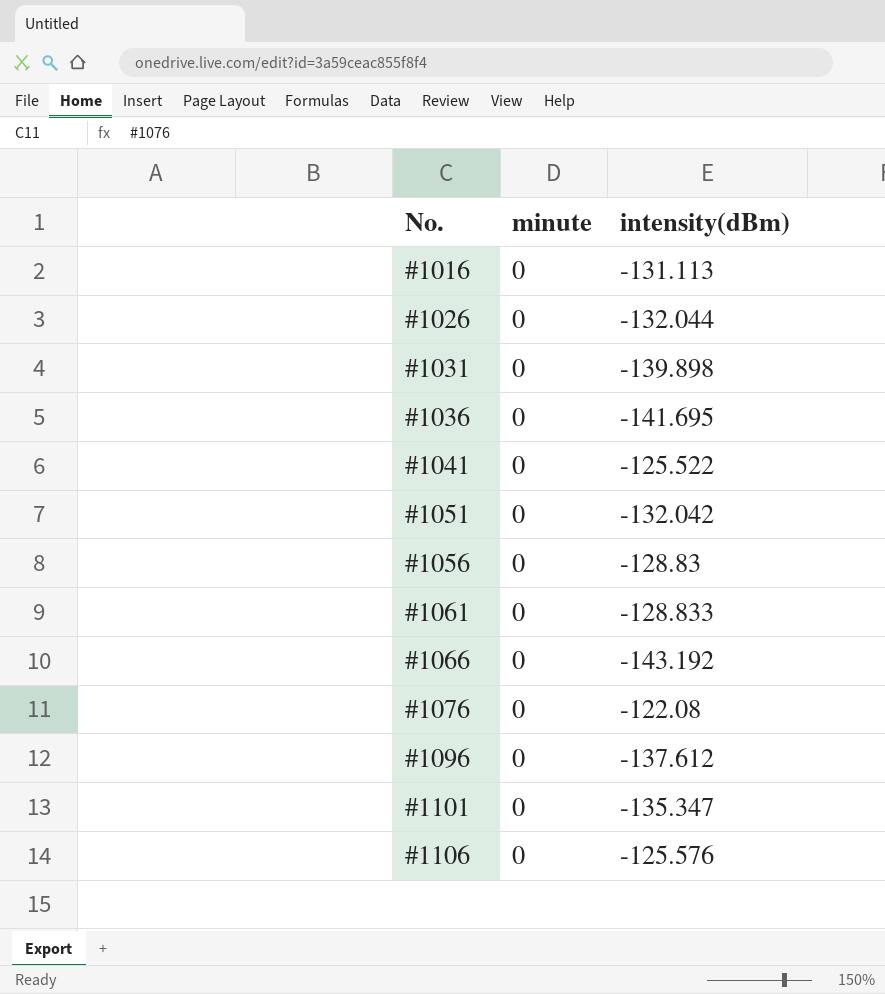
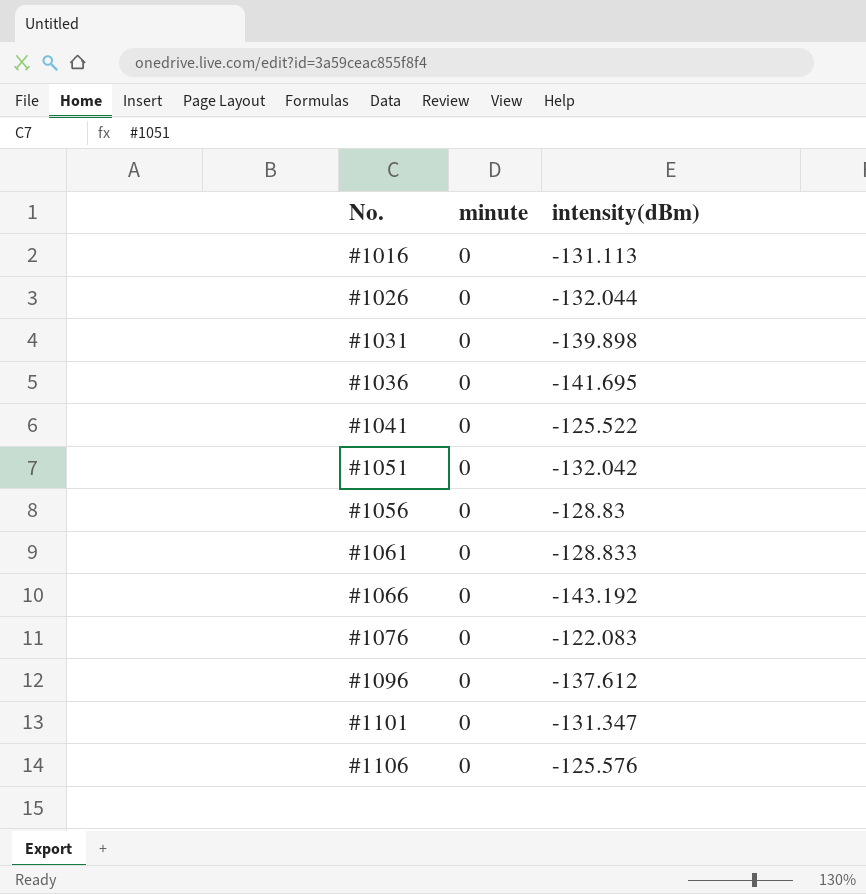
#1076 | intensity(dBm): -122.08 -> -122.083
#1101 | intensity(dBm): -135.347 -> -131.347

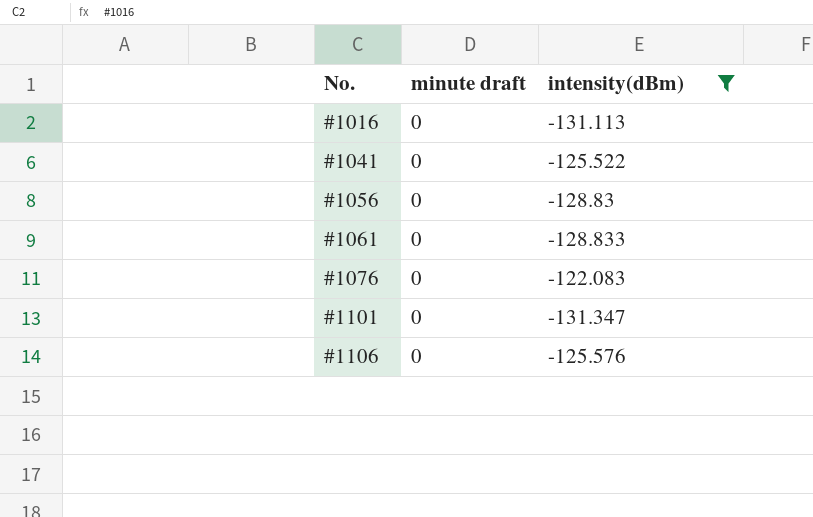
filter: none -> intensity(dBm) >= -131.347
column name: minute -> minute draft

